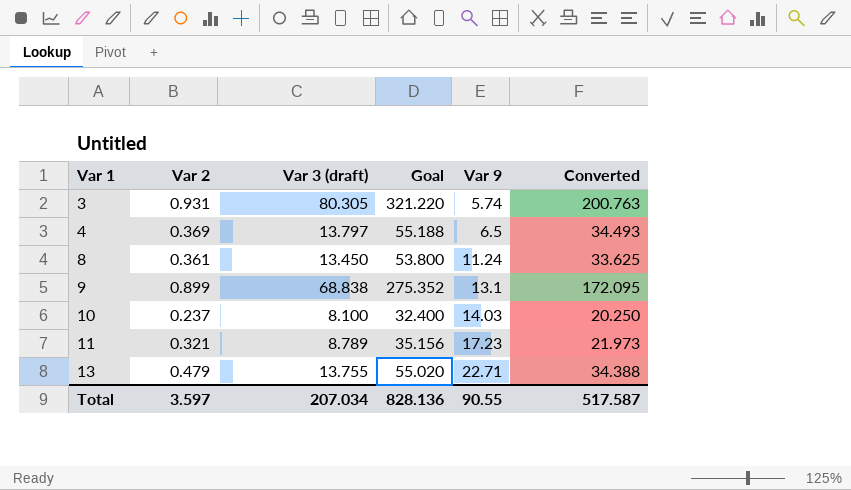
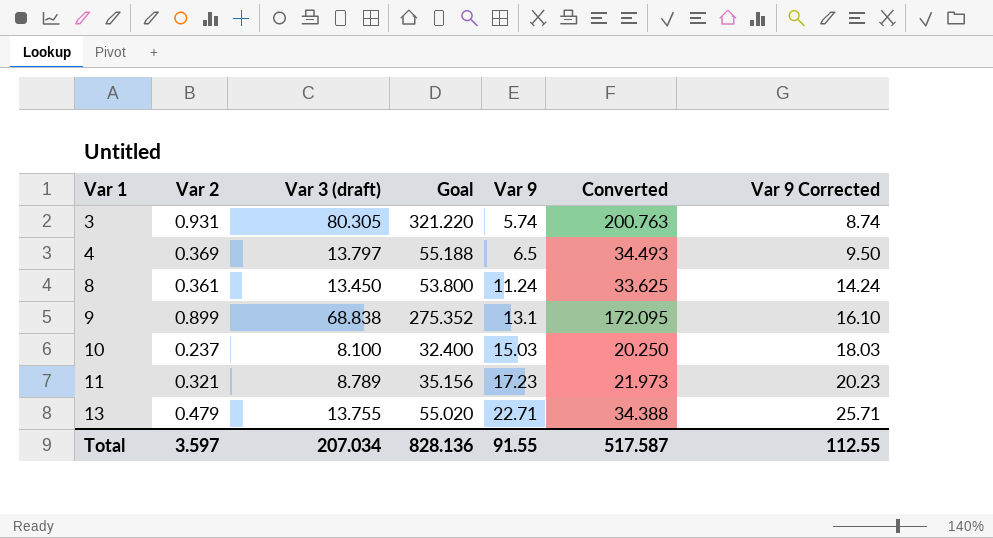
column Var 9 Corrected | formula: none -> [Var 9] + 3
10 | Var 9: 14.03 -> 15.03
Total | Var 9: 90.55 -> 91.55

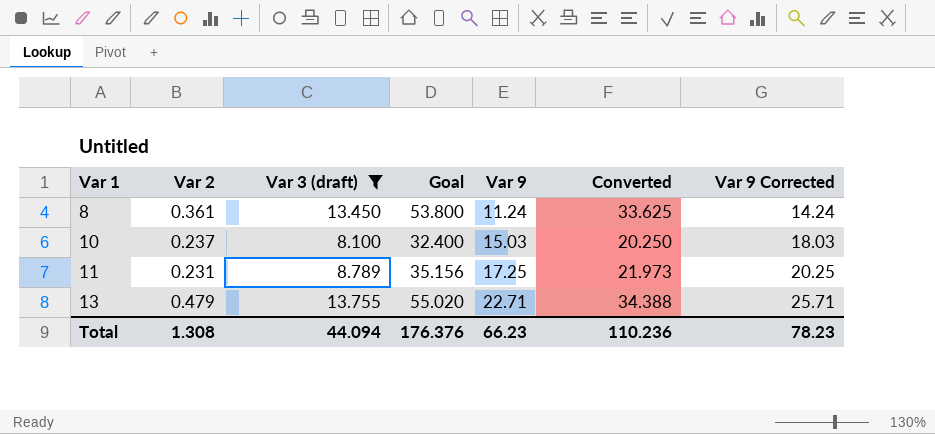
filter: none -> Var 3 (draft) <= 13.755
11 | Var 2: 0.321 -> 0.231
11 | Var 9: 17.23 -> 17.25
11 | Var 9 Corrected: 20.23 -> 20.25
Total | Var 2: 3.597 -> 1.308
Total | Var 3 (draft): 207.034 -> 44.094
Total | Goal: 828.136 -> 176.376
Total | Var 9: 91.55 -> 66.23
Total | Converted: 517.587 -> 110.236
Total | Var 9 Corrected: 112.55 -> 78.23

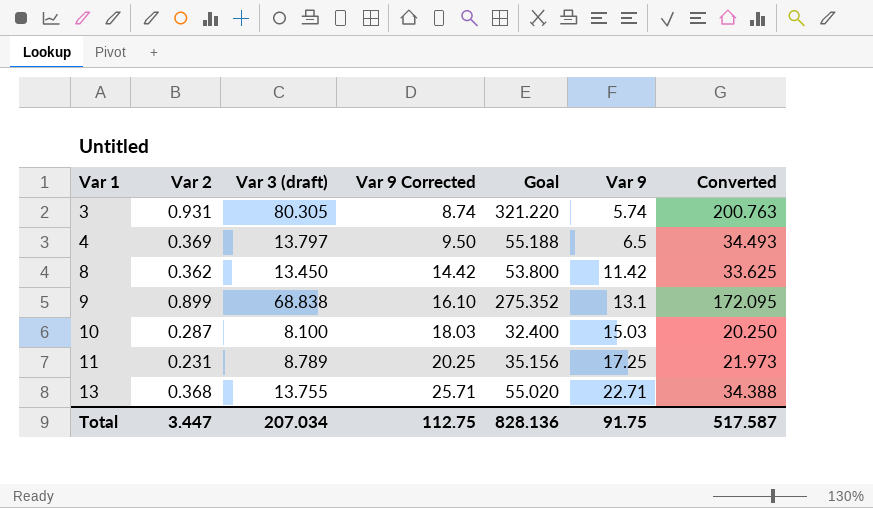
filter: Var 3 (draft) <= 13.755 -> none
column Var 9 Corrected | position: 7 -> 4
8 | Var 2: 0.361 -> 0.362
8 | Var 9 Corrected: 14.24 -> 14.42
8 | Var 9: 11.24 -> 11.42
10 | Var 2: 0.237 -> 0.287
13 | Var 2: 0.479 -> 0.368
Total | Var 2: 1.308 -> 3.447
Total | Var 3 (draft): 44.094 -> 207.034
Total | Var 9 Corrected: 78.23 -> 112.75
Total | Goal: 176.376 -> 828.136
Total | Var 9: 66.23 -> 91.75
Total | Converted: 110.236 -> 517.587

